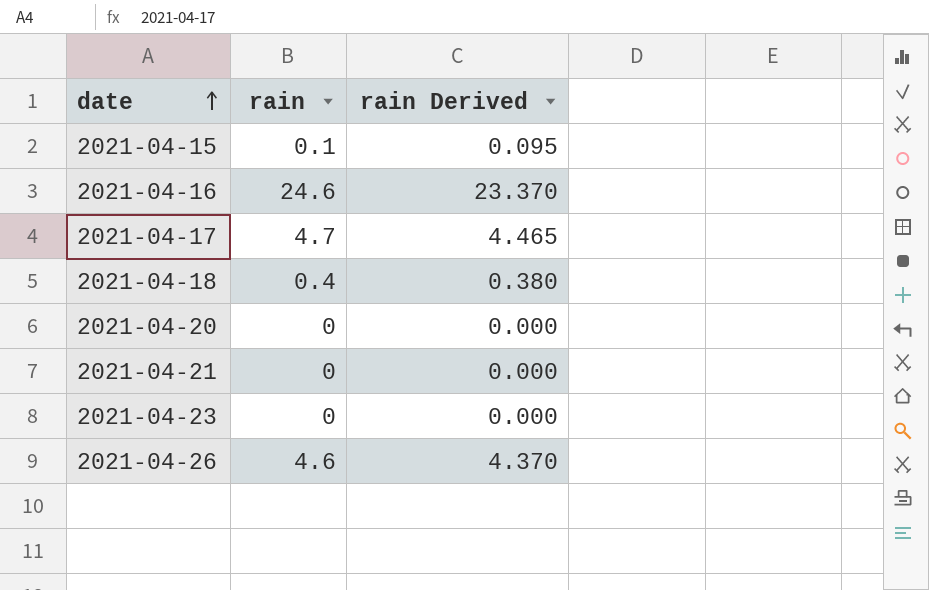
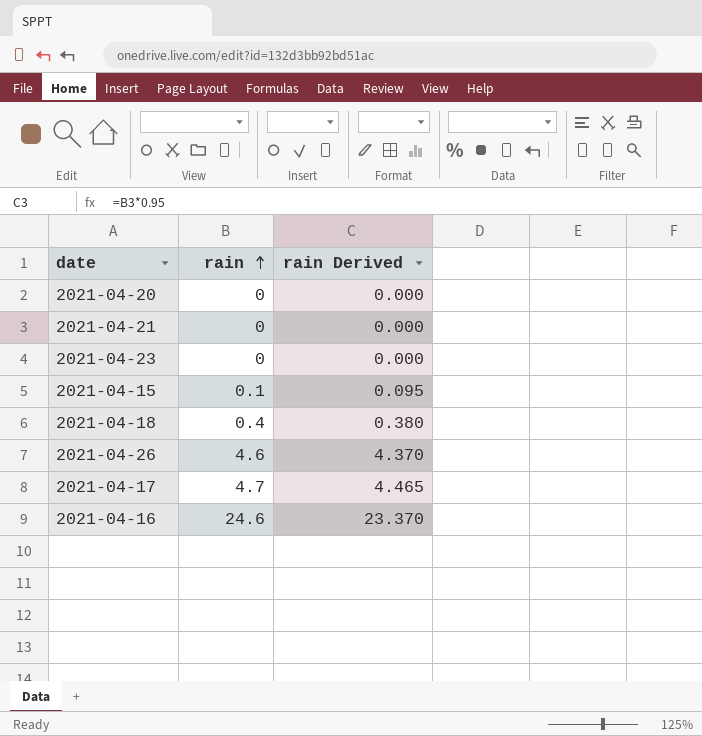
row order: date ascending -> rain ascending

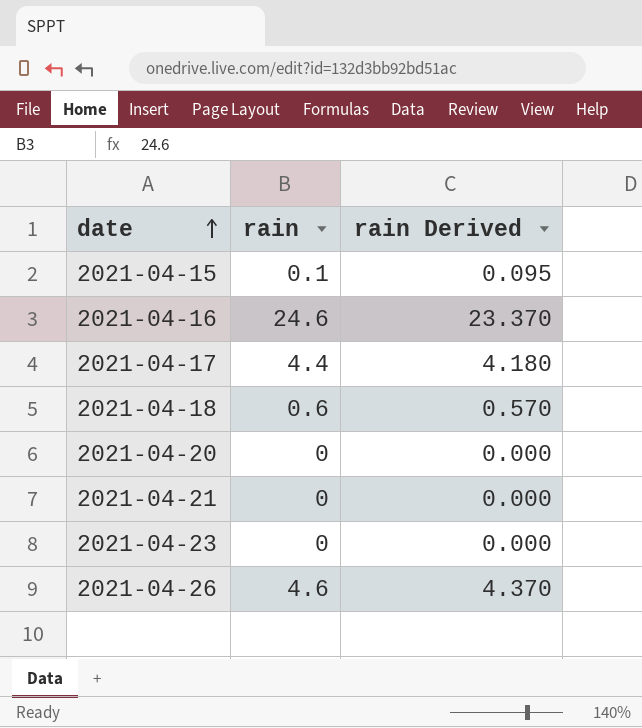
row order: rain ascending -> date ascending
2021-04-17 | rain: 4.7 -> 4.4
2021-04-17 | rain Derived: 4.465 -> 4.180
2021-04-18 | rain: 0.4 -> 0.6
2021-04-18 | rain Derived: 0.380 -> 0.570

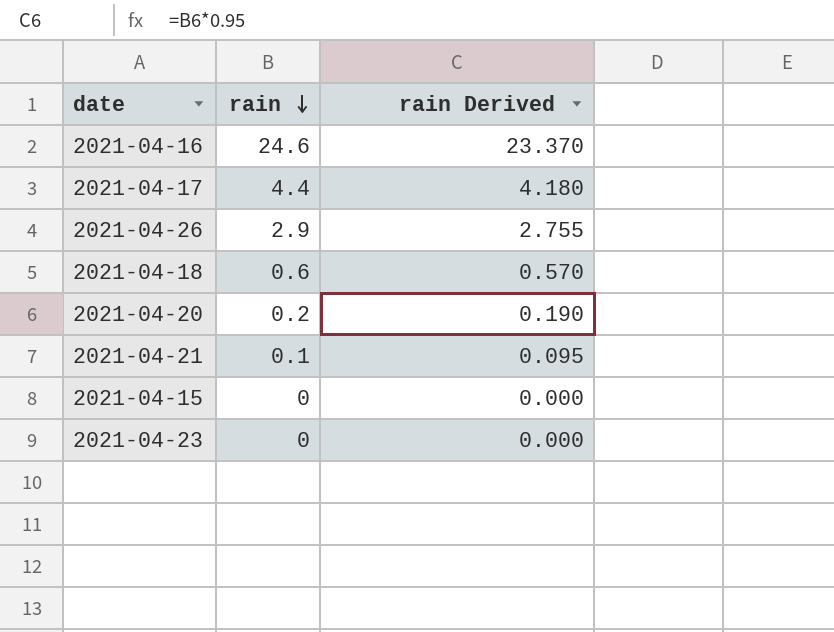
row order: date ascending -> rain descending
2021-04-26 | rain: 4.6 -> 2.9
2021-04-26 | rain Derived: 4.370 -> 2.755
2021-04-20 | rain: 0 -> 0.2
2021-04-20 | rain Derived: 0.000 -> 0.190
2021-04-21 | rain: 0 -> 0.1
2021-04-21 | rain Derived: 0.000 -> 0.095
2021-04-15 | rain: 0.1 -> 0
2021-04-15 | rain Derived: 0.095 -> 0.000

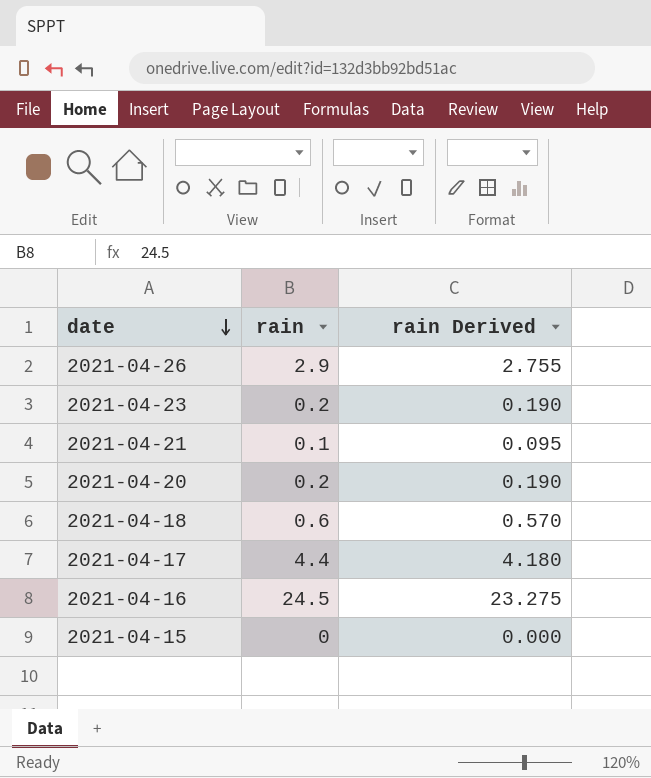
row order: rain descending -> date descending
2021-04-23 | rain: 0 -> 0.2
2021-04-23 | rain Derived: 0.000 -> 0.190
2021-04-16 | rain: 24.6 -> 24.5
2021-04-16 | rain Derived: 23.370 -> 23.275

